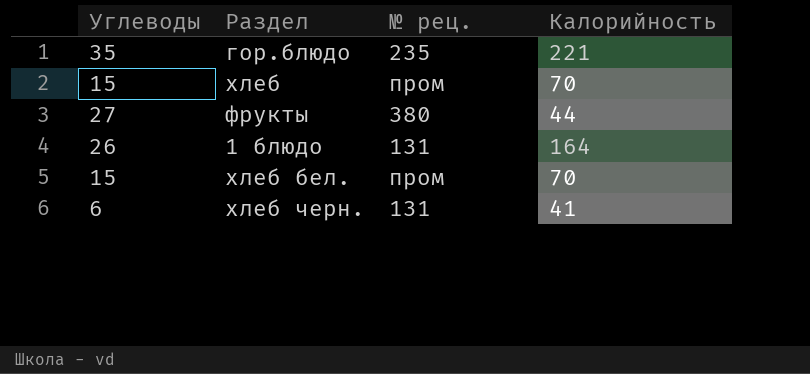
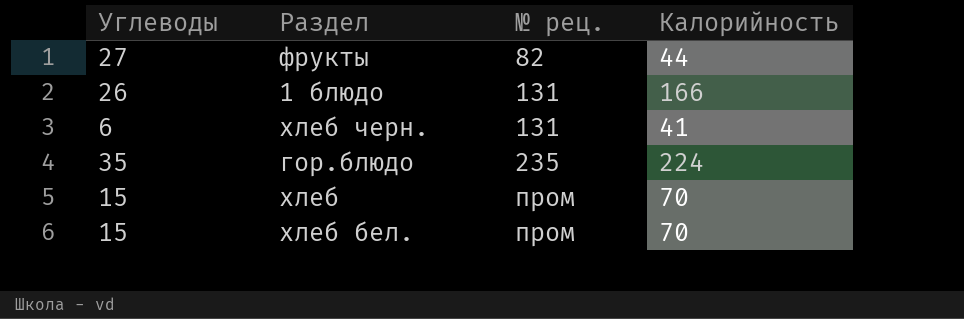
row order: none -> № рец. ascending
фрукты | № рец.: 380 -> 82
1 блюдо | Калорийность: 164 -> 166
гор.блюдо | Калорийность: 221 -> 224

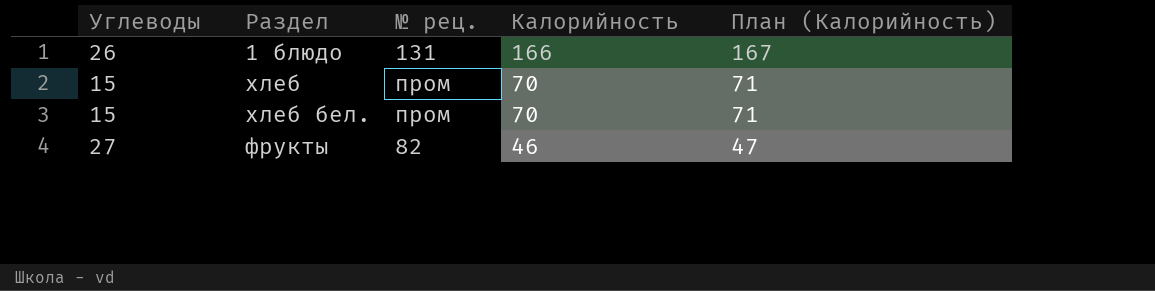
row order: № рец. ascending -> Калорийность descending
column План (Калорийность) | formula: none -> [Калорийность] + 1
row хлеб черн.: 6 | 131 | 41 -> none
row гор.блюдо: 35 | 235 | 224 -> none
фрукты | Калорийность: 44 -> 46

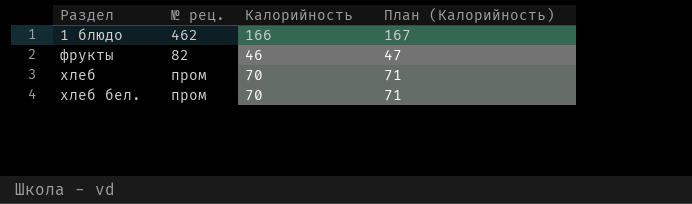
row order: Калорийность descending -> Раздел ascending
column Углеводы | position: 1 -> none
1 блюдо | № рец.: 131 -> 462

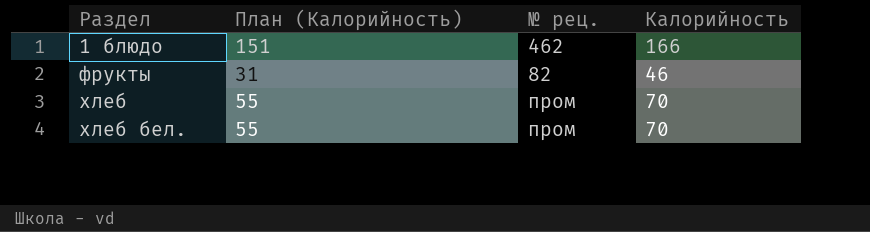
column План (Калорийность) | formula: [Калорийность] + 1 -> [Калорийность] - 15
column План (Калорийность) | position: 4 -> 2

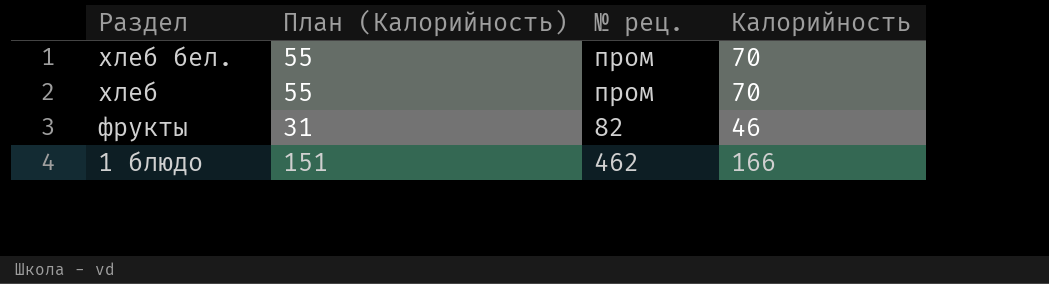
row order: Раздел ascending -> Раздел descending

